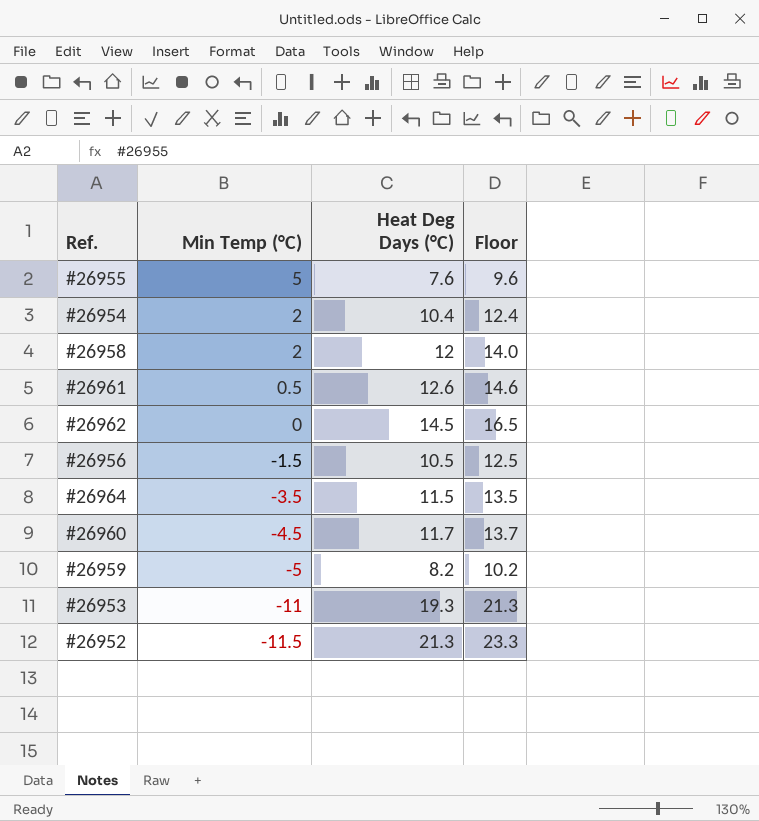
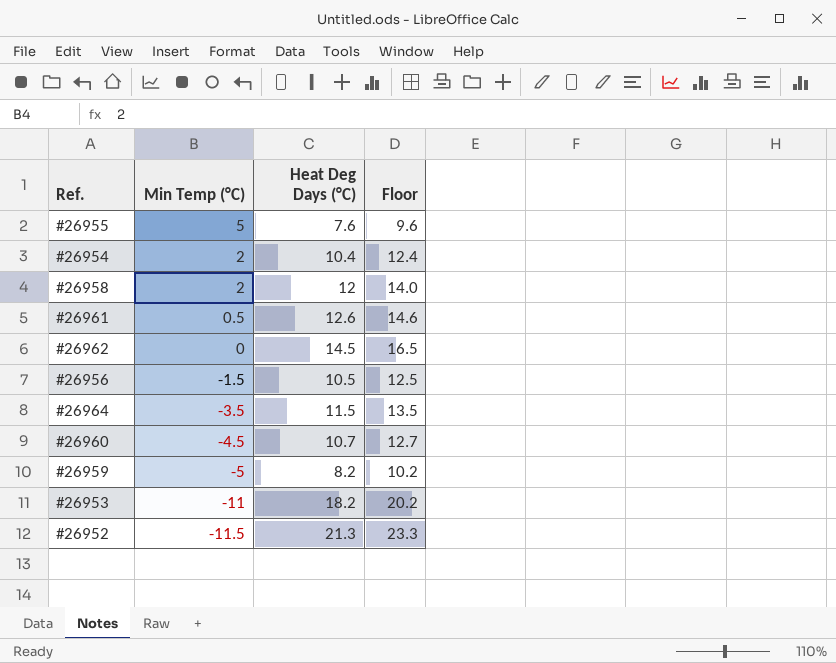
#26960 | Heat Deg Days (°C): 11.7 -> 10.7
#26960 | Floor: 13.7 -> 12.7
#26953 | Heat Deg Days (°C): 19.3 -> 18.2
#26953 | Floor: 21.3 -> 20.2

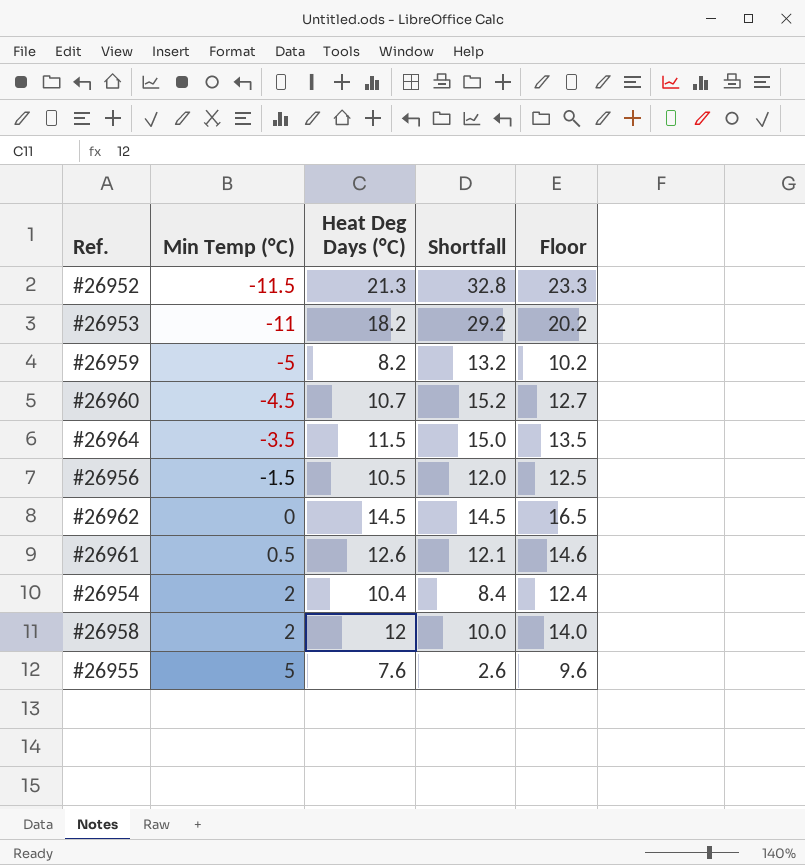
row order: Min Temp (°C) descending -> Min Temp (°C) ascending
column Shortfall | formula: none -> [Heat Deg Days (°C)] - [Min Temp (°C)]

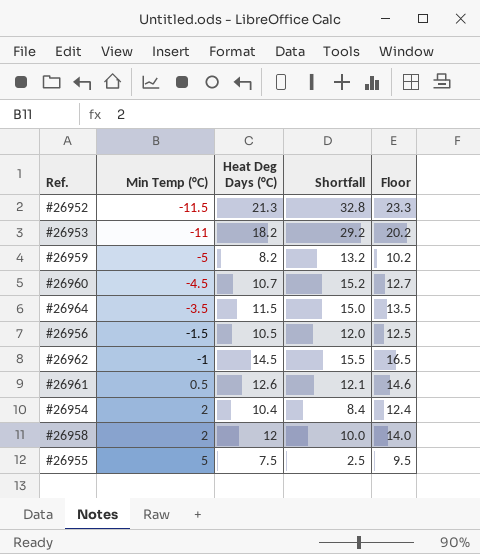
#26962 | Min Temp (°C): 0 -> -1
#26962 | Shortfall: 14.5 -> 15.5
#26955 | Heat Deg Days (°C): 7.6 -> 7.5
#26955 | Shortfall: 2.6 -> 2.5
#26955 | Floor: 9.6 -> 9.5

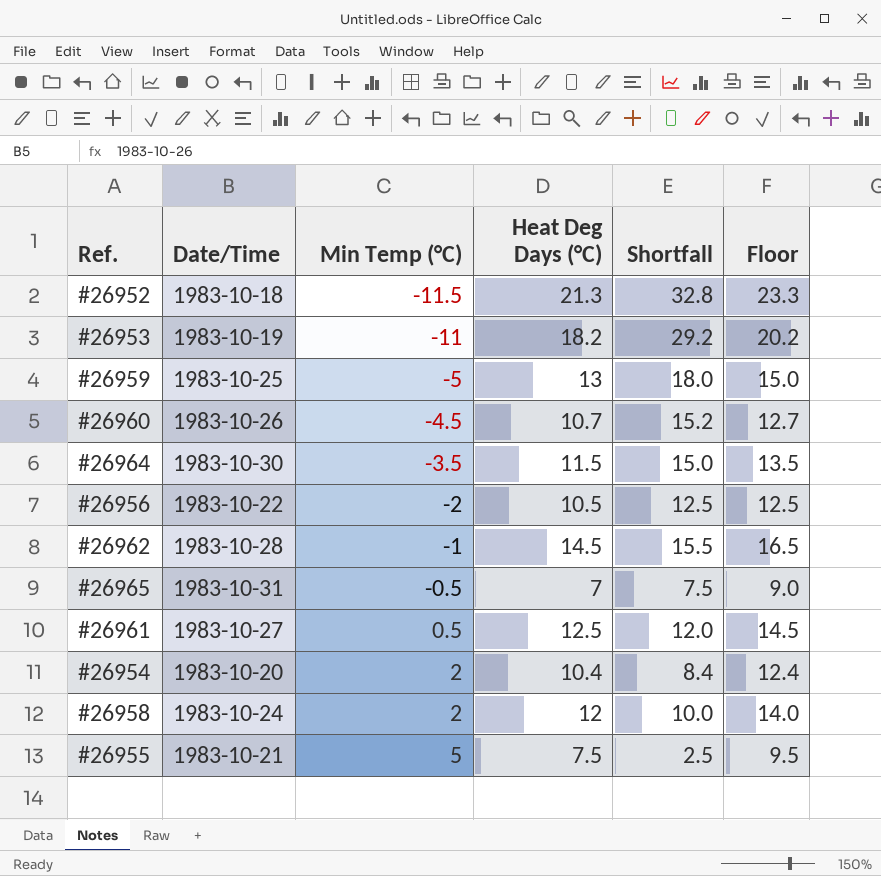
column Date/Time | position: none -> 2
#26959 | Heat Deg Days (°C): 8.2 -> 13
#26959 | Shortfall: 13.2 -> 18.0
#26959 | Floor: 10.2 -> 15.0
#26956 | Min Temp (°C): -1.5 -> -2
#26956 | Shortfall: 12.0 -> 12.5
row #26965: none -> 1983-10-31 | -0.5 | 7 | 7.5 | 9.0
#26961 | Heat Deg Days (°C): 12.6 -> 12.5
#26961 | Shortfall: 12.1 -> 12.0
#26961 | Floor: 14.6 -> 14.5

